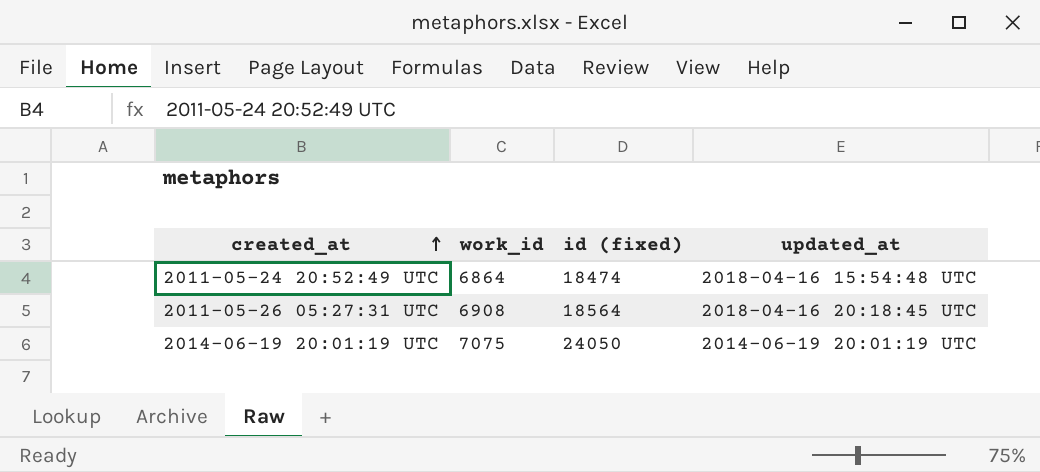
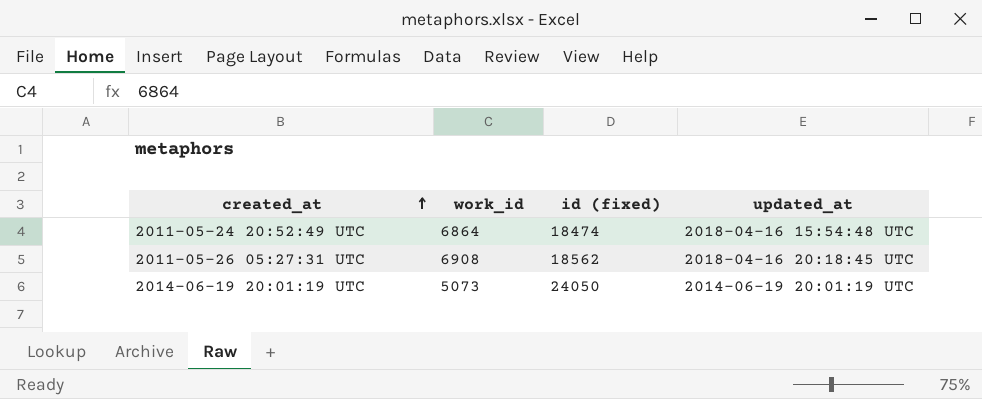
2011-05-26 05:27:31 UTC | id (fixed): 18564 -> 18562
2014-06-19 20:01:19 UTC | work_id: 7075 -> 5073

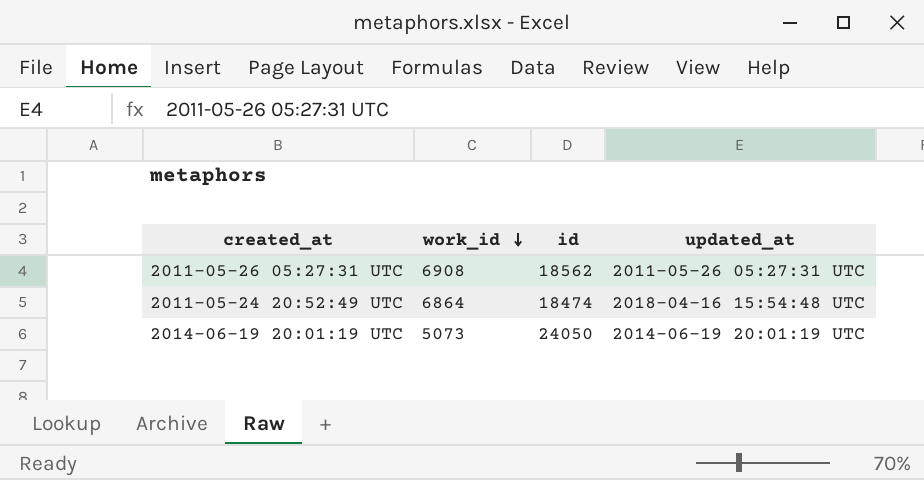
row order: created_at ascending -> work_id descending
column name: id (fixed) -> id
2011-05-26 05:27:31 UTC | updated_at: 2018-04-16 20:18:45 UTC -> 2011-05-26 05:27:31 UTC

